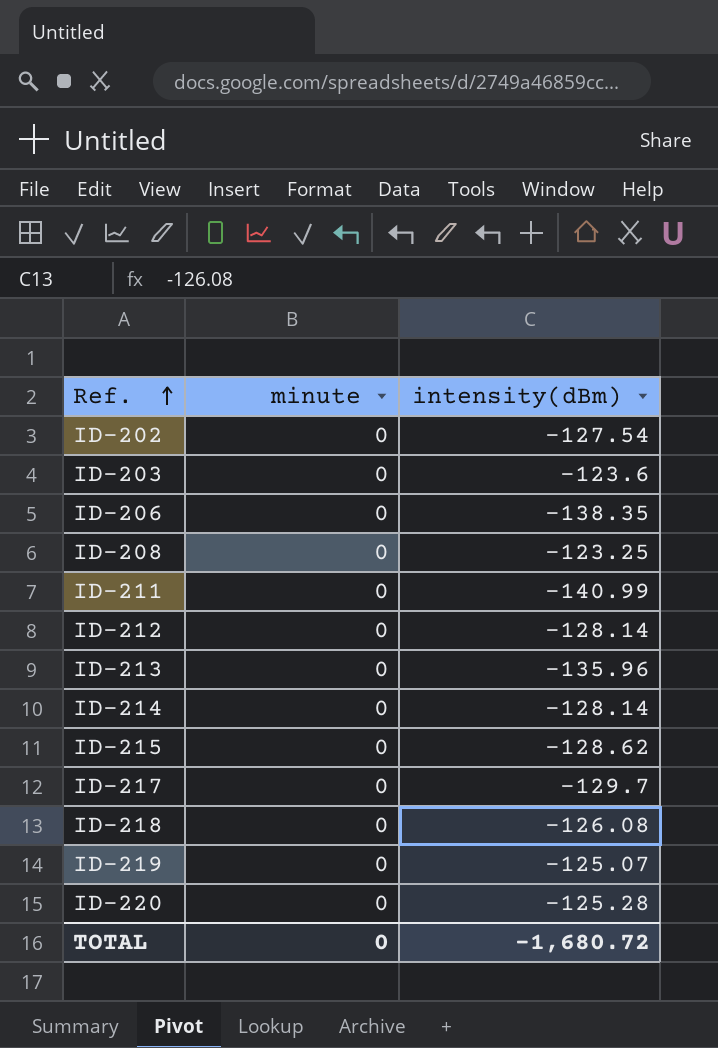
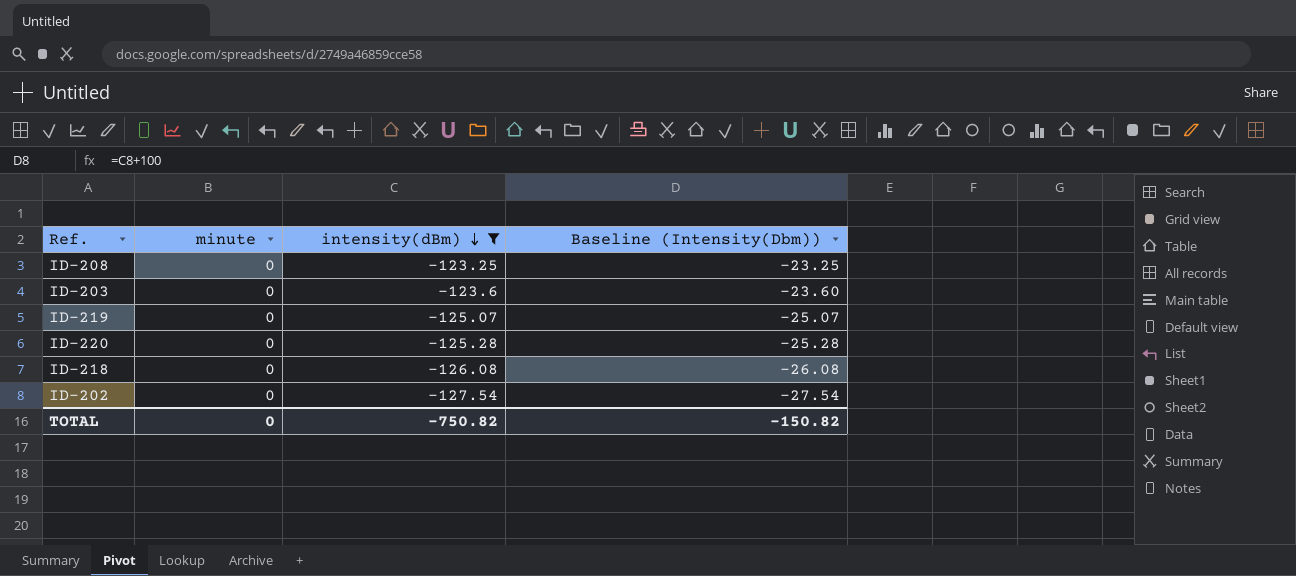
filter: none -> intensity(dBm) >= -127.54
row order: Ref. ascending -> intensity(dBm) descending
column Baseline (Intensity(Dbm)) | formula: none -> [intensity(dBm)] + 100
TOTAL | intensity(dBm): -1,680.72 -> -750.82

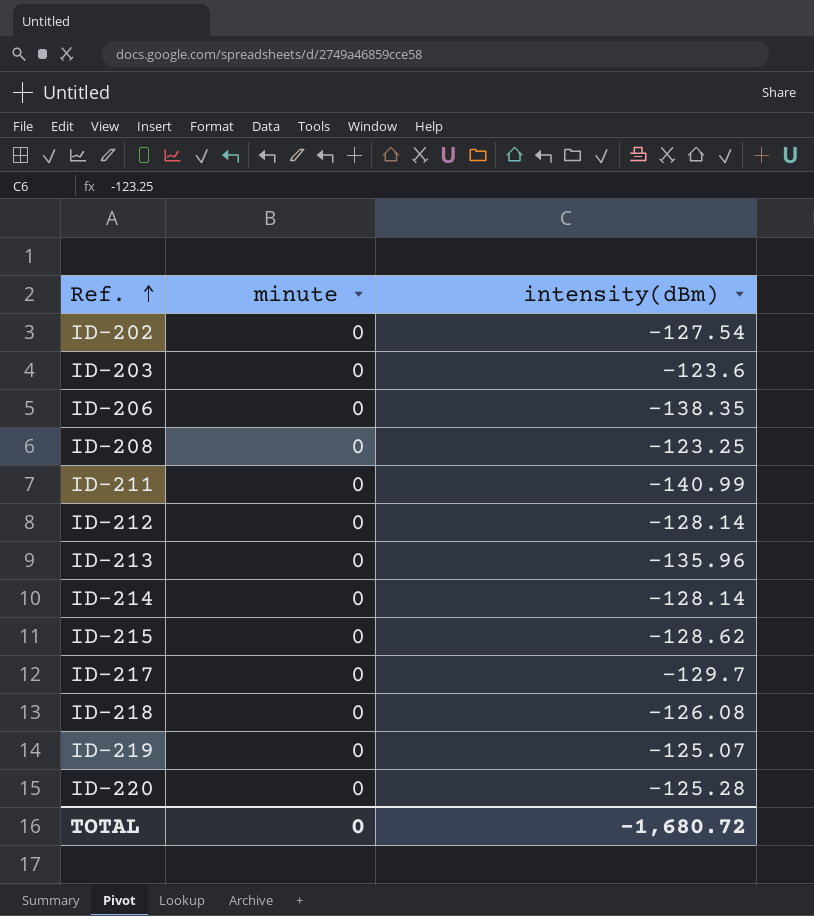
filter: intensity(dBm) >= -127.54 -> none
row order: intensity(dBm) descending -> Ref. ascending
column Baseline (Intensity(Dbm)) | formula: [intensity(dBm)] + 100 -> none
TOTAL | intensity(dBm): -750.82 -> -1,680.72

